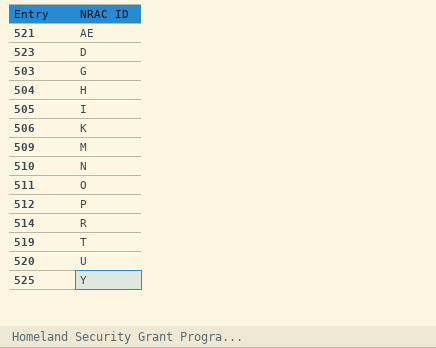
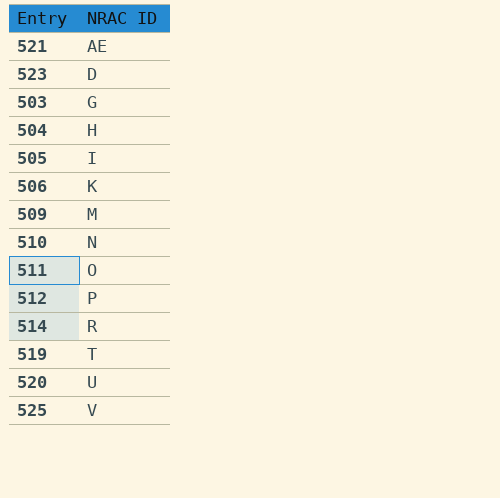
525 | NRAC ID: Y -> V

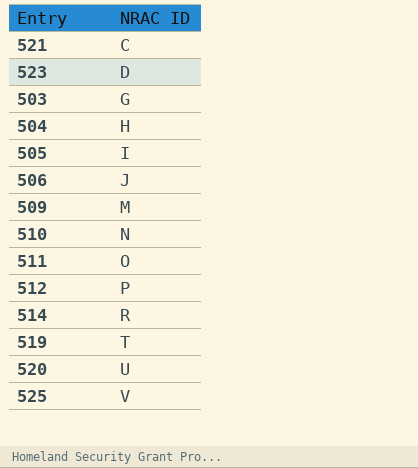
521 | NRAC ID: AE -> C
506 | NRAC ID: K -> J

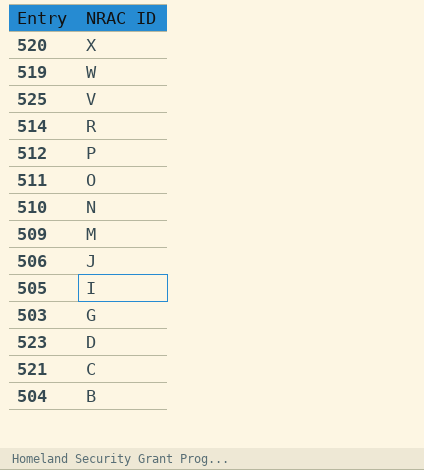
row order: NRAC ID ascending -> NRAC ID descending
520 | NRAC ID: U -> X
519 | NRAC ID: T -> W
504 | NRAC ID: H -> B

